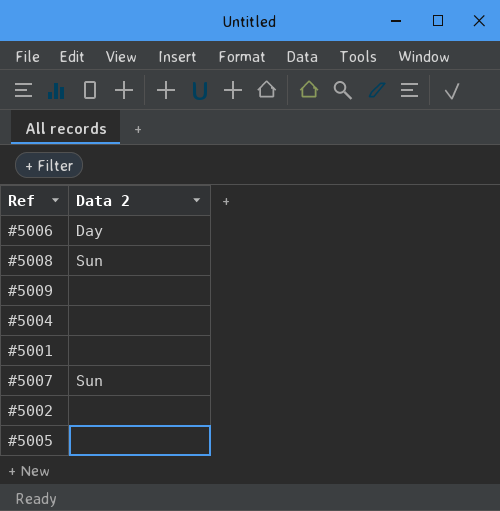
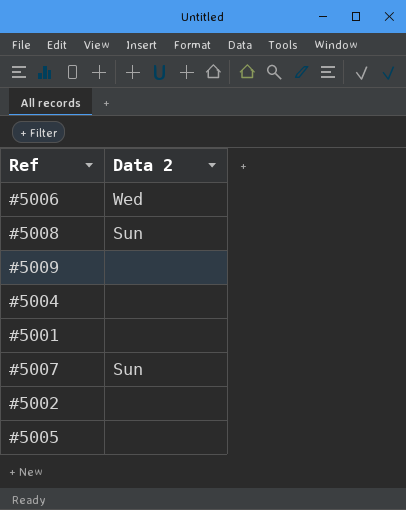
#5006 | Data 2: Day -> Wed

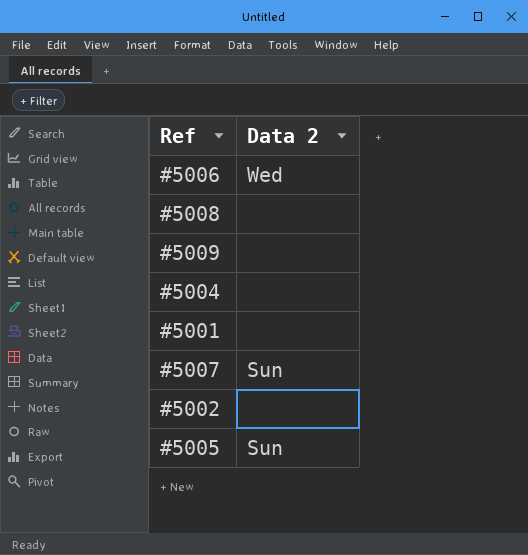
#5008 | Data 2: Sun -> none
#5005 | Data 2: none -> Sun

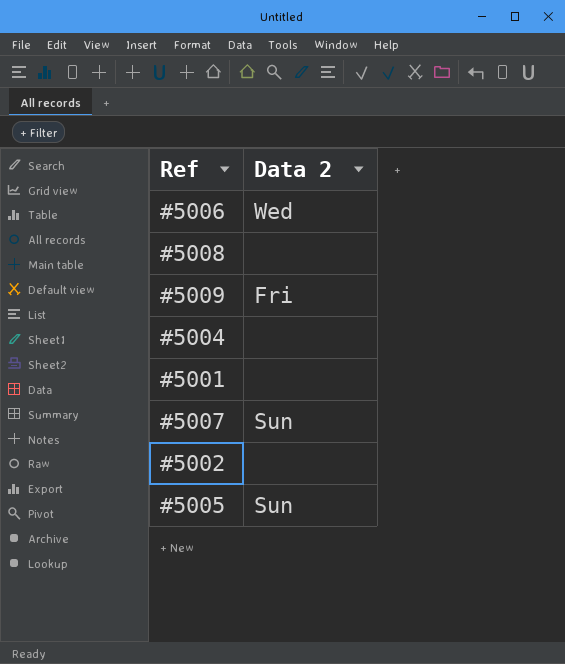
#5009 | Data 2: none -> Fri

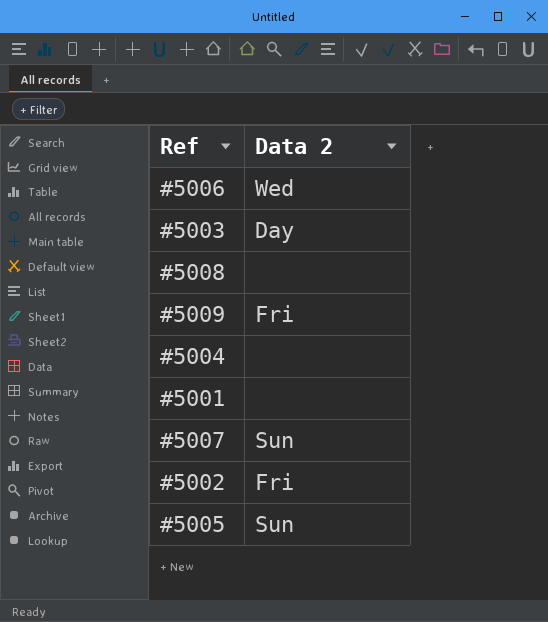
row #5003: none -> Day
#5002 | Data 2: none -> Fri

